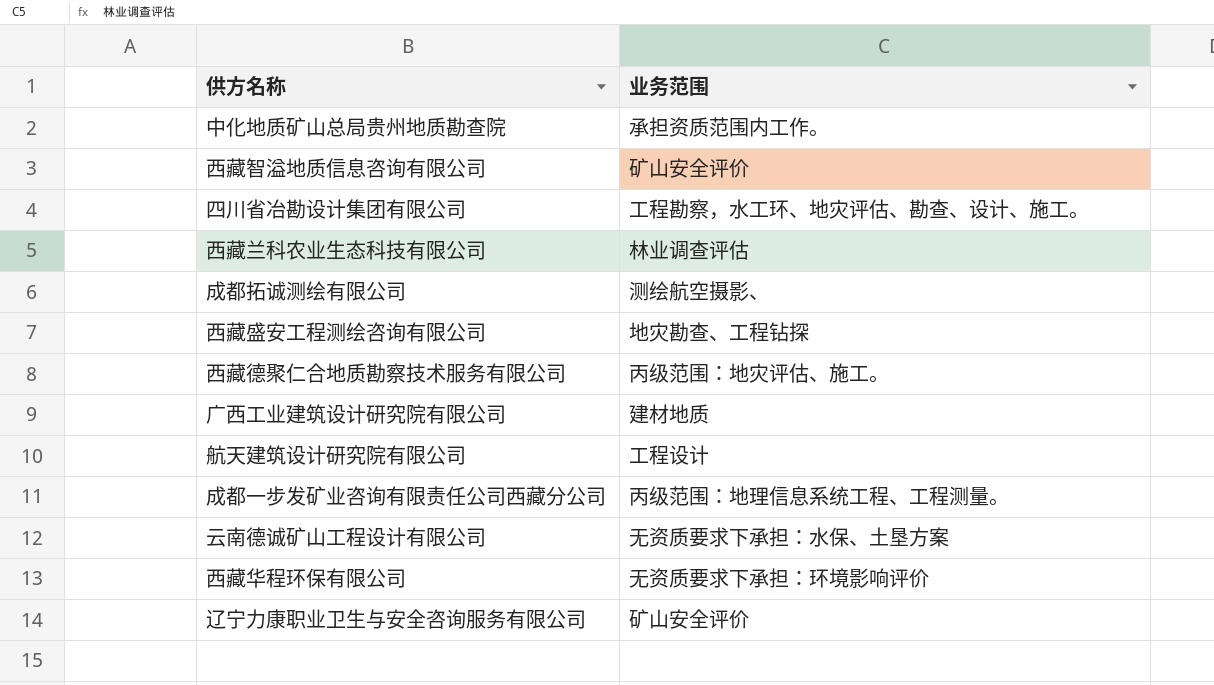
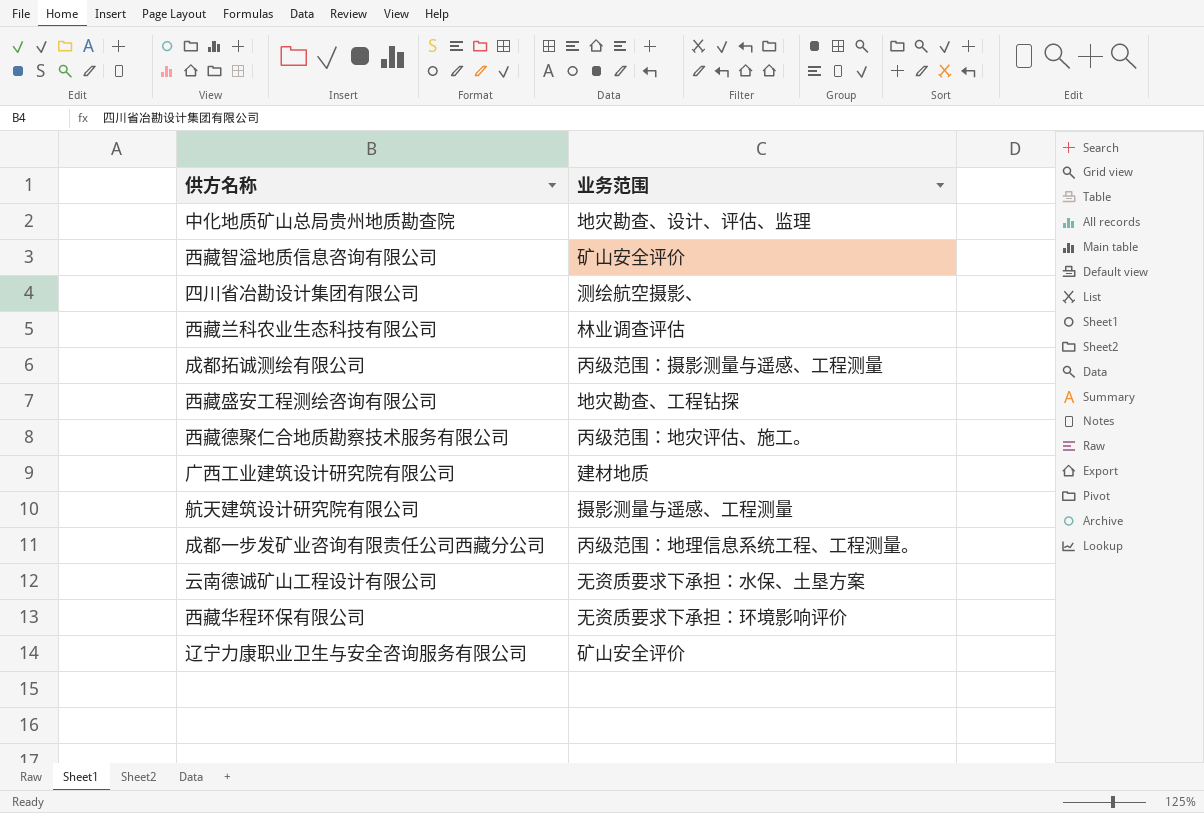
中化地质矿山总局贵州地质勘查院 | 业务范围: 承担资质范围内工作。 -> 地灾勘查、设计、评估、监理
四川省冶勘设计集团有限公司 | 业务范围: 工程勘察，水工环、地灾评估、勘查、设计、施工。 -> 测绘航空摄影、
成都拓诚测绘有限公司 | 业务范围: 测绘航空摄影、 -> 丙级范围：摄影测量与遥感、工程测量
航天建筑设计研究院有限公司 | 业务范围: 工程设计 -> 摄影测量与遥感、工程测量

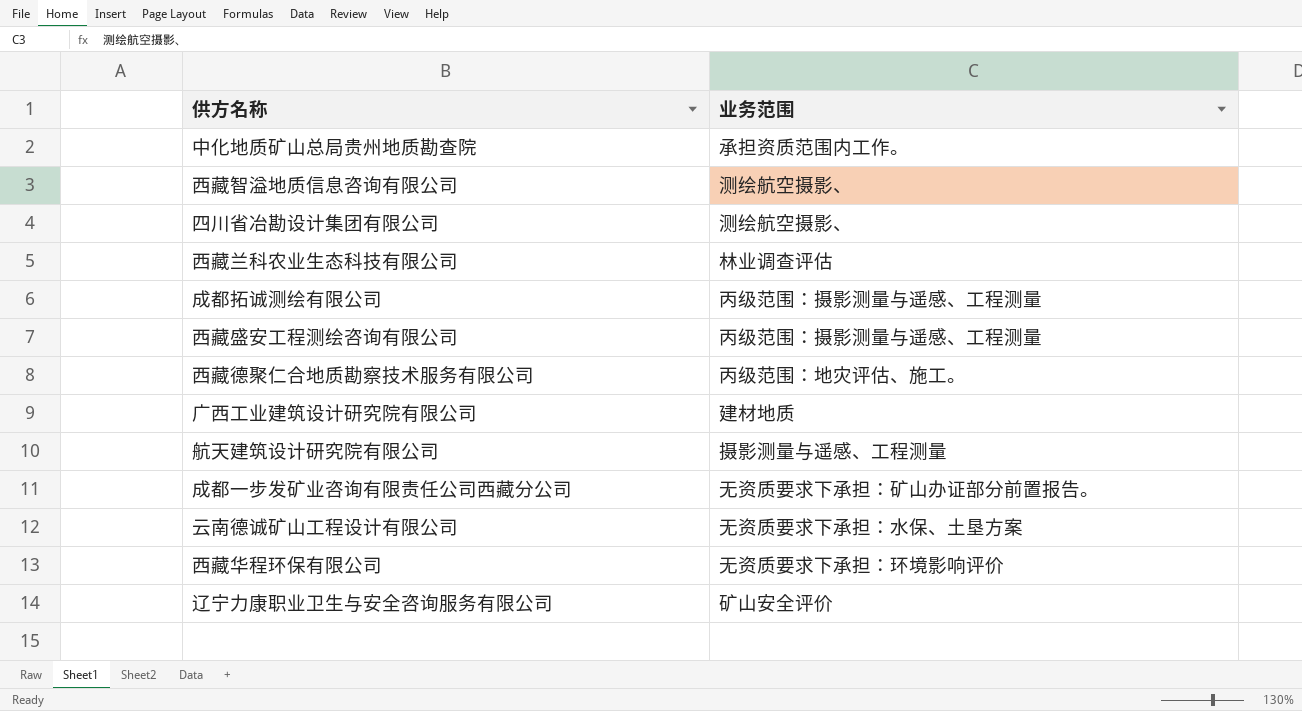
中化地质矿山总局贵州地质勘查院 | 业务范围: 地灾勘查、设计、评估、监理 -> 承担资质范围内工作。
西藏智溢地质信息咨询有限公司 | 业务范围: 矿山安全评价 -> 测绘航空摄影、
西藏盛安工程测绘咨询有限公司 | 业务范围: 地灾勘查、工程钻探 -> 丙级范围：摄影测量与遥感、工程测量
成都一步发矿业咨询有限责任公司西藏分公司 | 业务范围: 丙级范围：地理信息系统工程、工程测量。 -> 无资质要求下承担：矿山办证部分前置报告。

